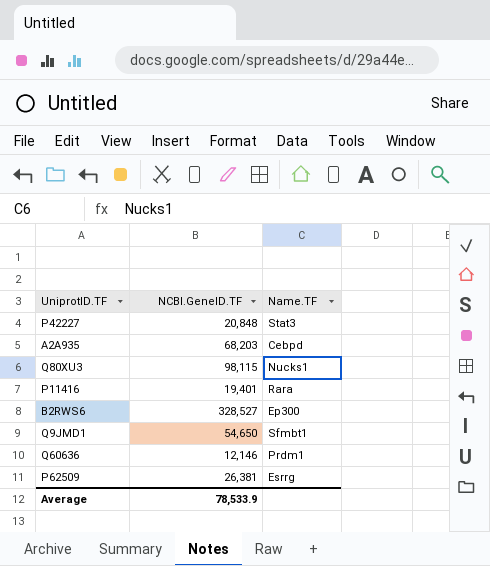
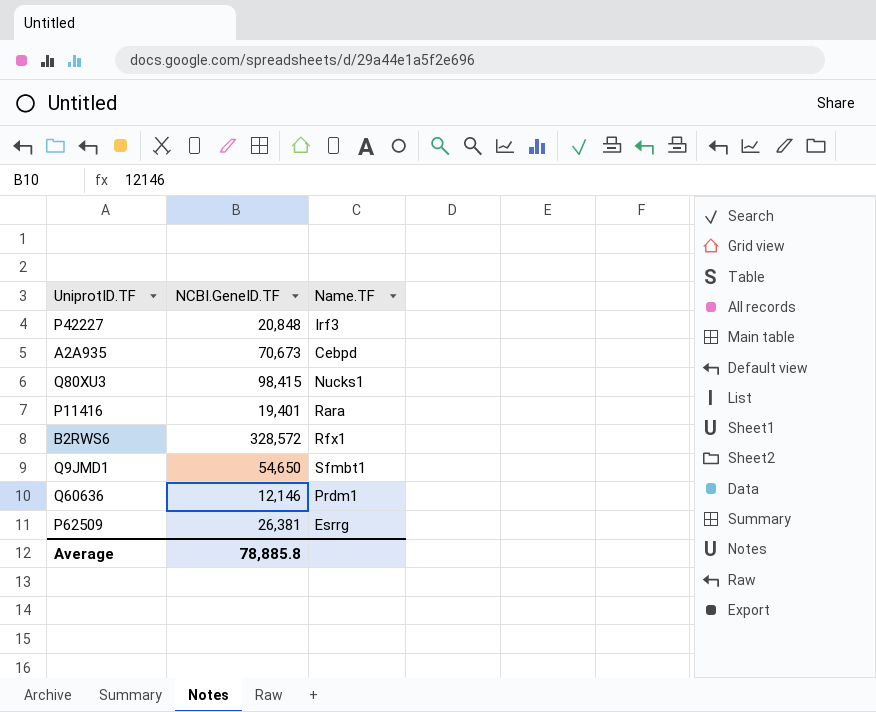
P42227 | Name.TF: Stat3 -> Irf3
A2A935 | NCBI.GeneID.TF: 68,203 -> 70,673
Q80XU3 | NCBI.GeneID.TF: 98,115 -> 98,415
B2RWS6 | NCBI.GeneID.TF: 328,527 -> 328,572
B2RWS6 | Name.TF: Ep300 -> Rfx1
Average | NCBI.GeneID.TF: 78,533.9 -> 78,885.8

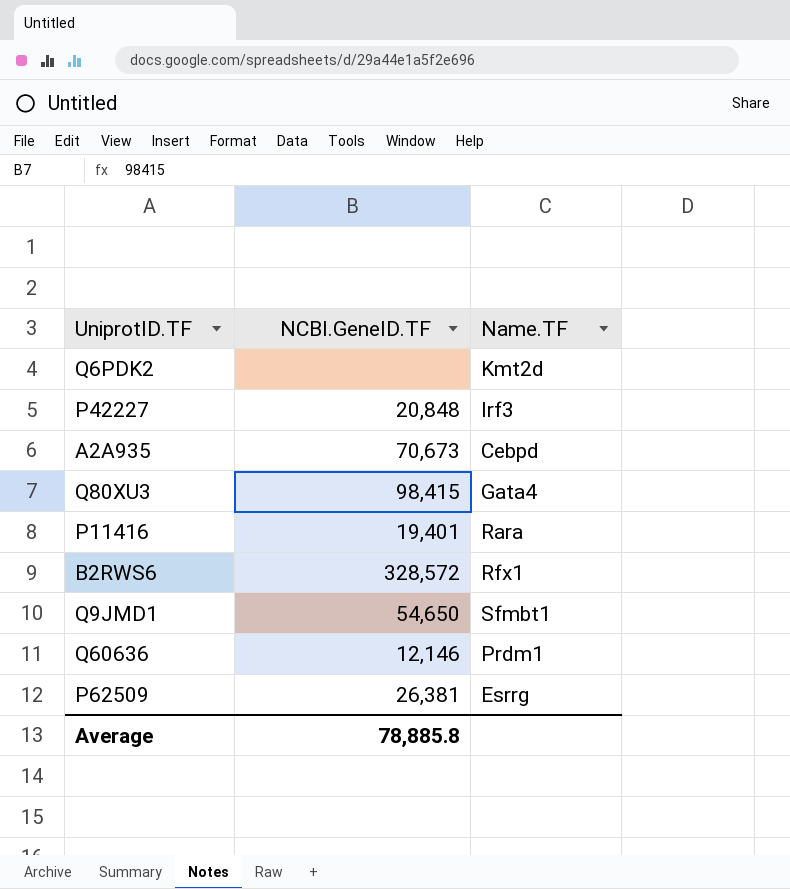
row Q6PDK2: none -> none | Kmt2d
Q80XU3 | Name.TF: Nucks1 -> Gata4

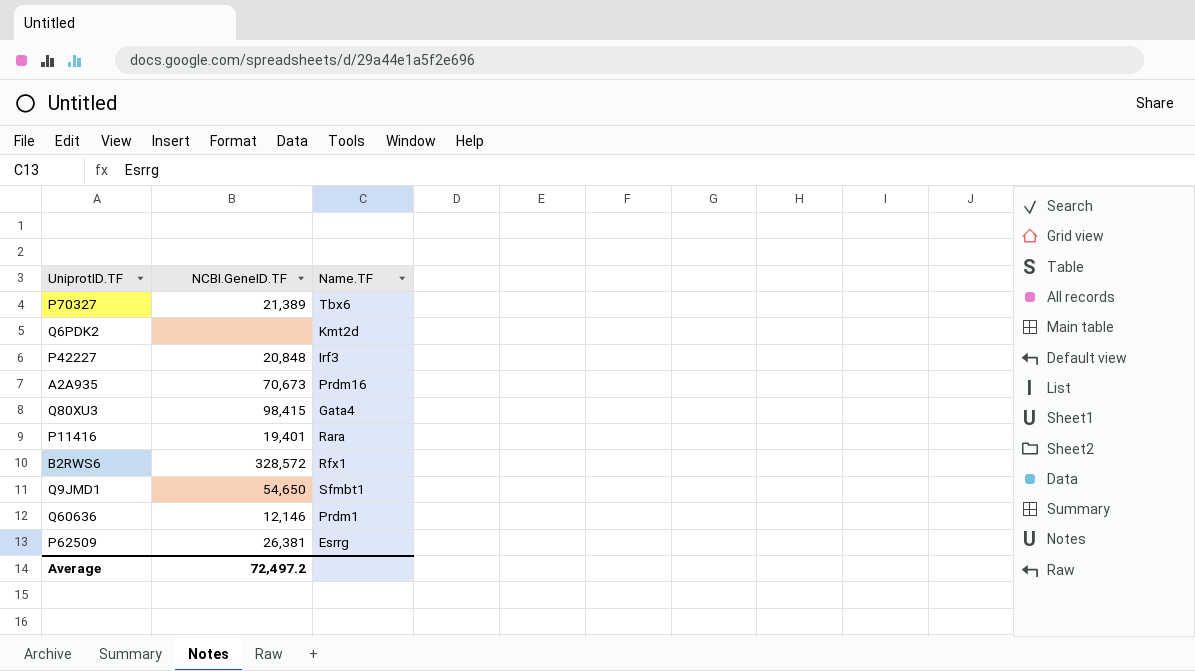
row P70327: none -> 21,389 | Tbx6
A2A935 | Name.TF: Cebpd -> Prdm16
Average | NCBI.GeneID.TF: 78,885.8 -> 72,497.2

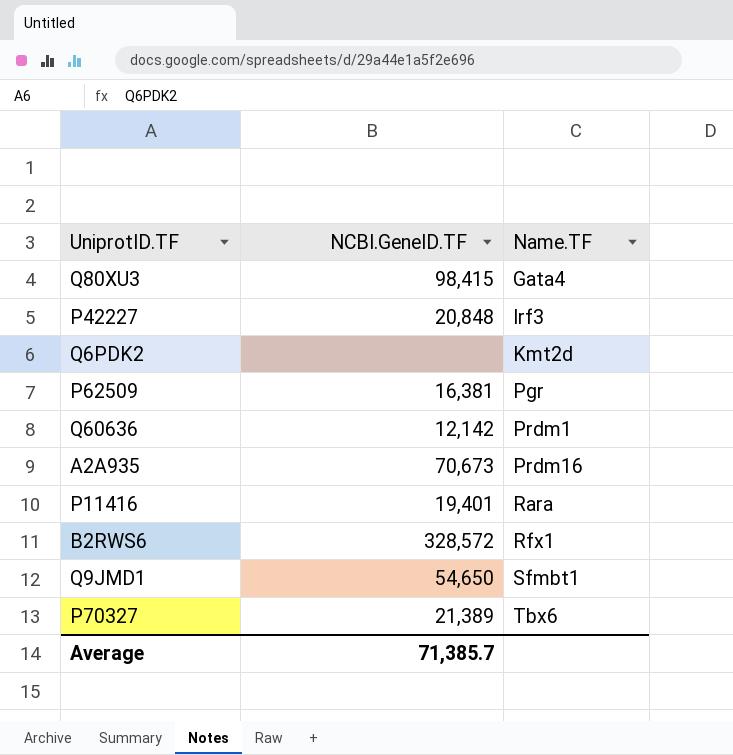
row order: none -> Name.TF ascending
P62509 | NCBI.GeneID.TF: 26,381 -> 16,381
P62509 | Name.TF: Esrrg -> Pgr
Q60636 | NCBI.GeneID.TF: 12,146 -> 12,142
Average | NCBI.GeneID.TF: 72,497.2 -> 71,385.7

